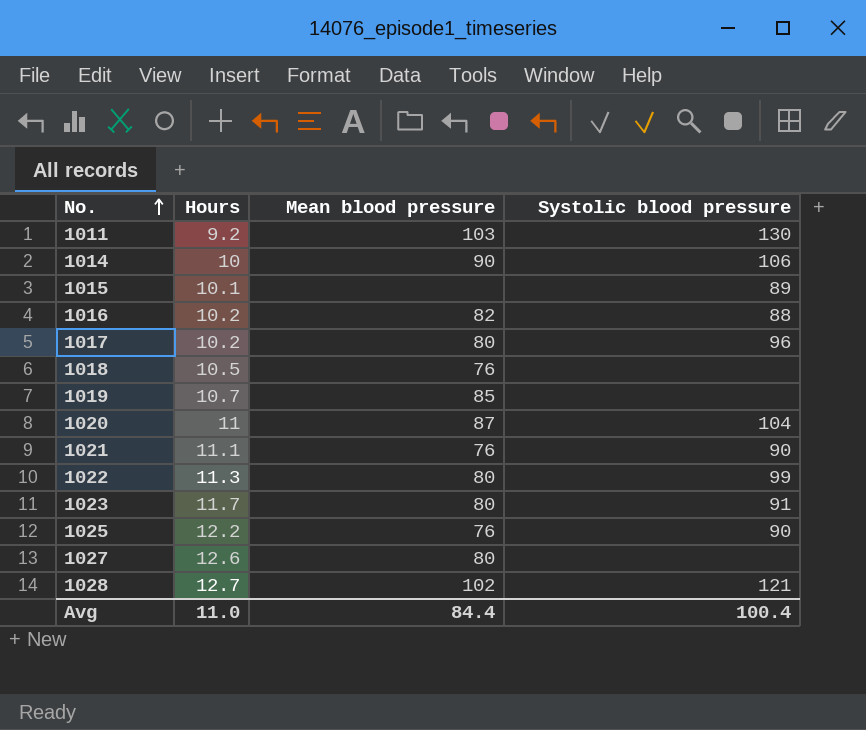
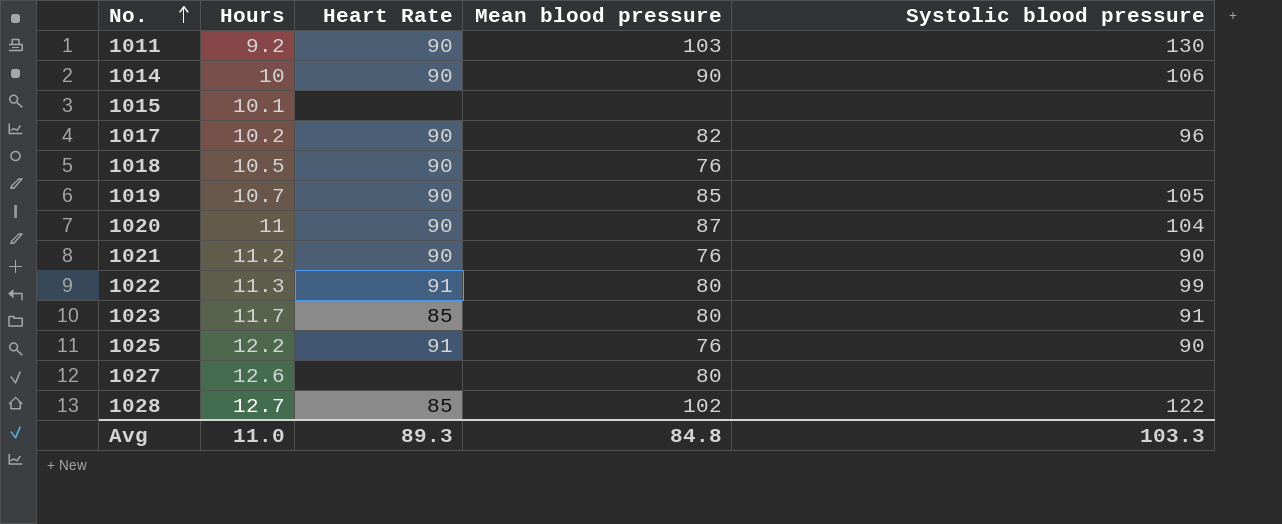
column Heart Rate | position: none -> 3
row 1016: 10.2 | 82 | 88 -> none
1015 | Systolic blood pressure: 89 -> none
1017 | Mean blood pressure: 80 -> 82
1019 | Systolic blood pressure: none -> 105
1021 | Hours: 11.1 -> 11.2
1028 | Systolic blood pressure: 121 -> 122
Avg | Mean blood pressure: 84.4 -> 84.8
Avg | Systolic blood pressure: 100.4 -> 103.3

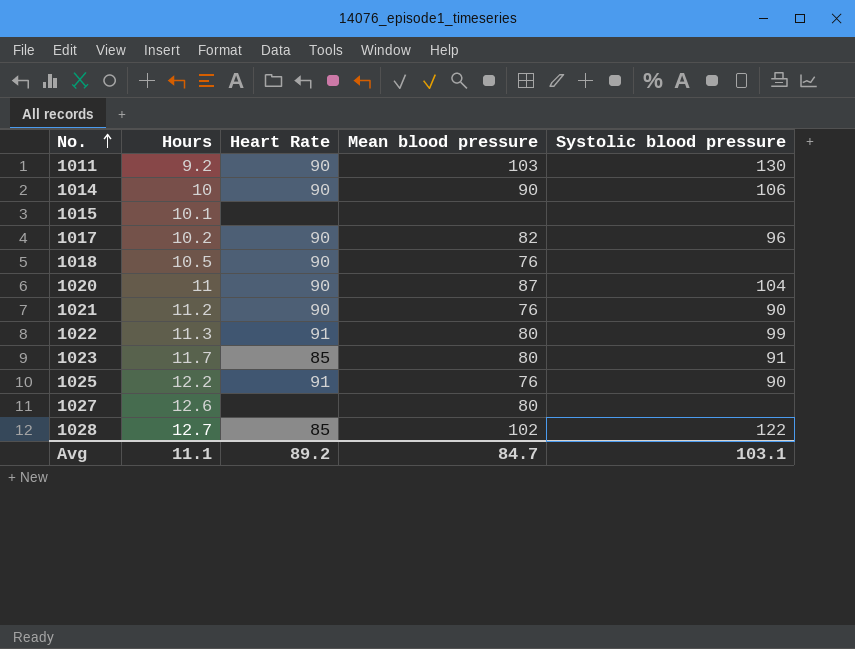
row 1019: 10.7 | 90 | 85 | 105 -> none
Avg | Hours: 11.0 -> 11.1
Avg | Heart Rate: 89.3 -> 89.2
Avg | Mean blood pressure: 84.8 -> 84.7
Avg | Systolic blood pressure: 103.3 -> 103.1

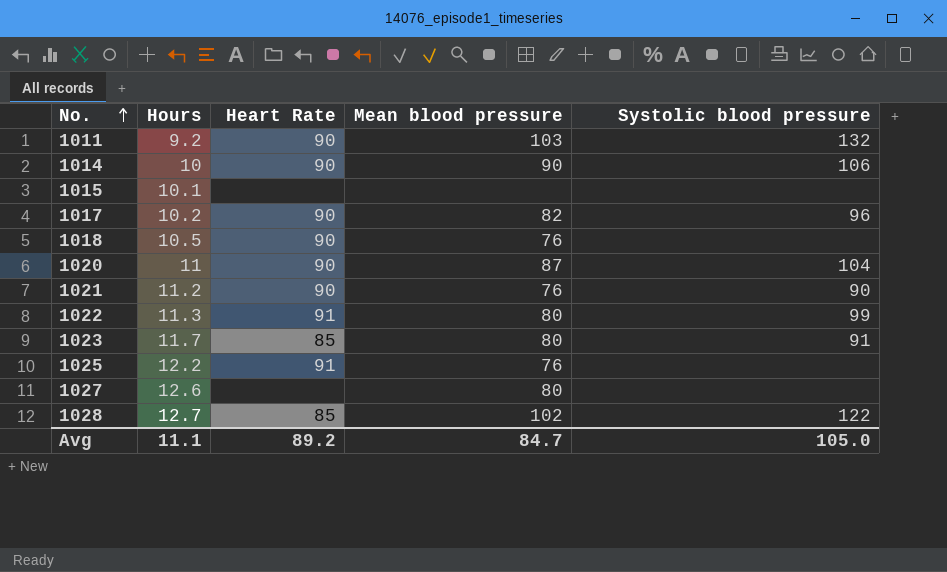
1011 | Systolic blood pressure: 130 -> 132
1025 | Systolic blood pressure: 90 -> none
Avg | Systolic blood pressure: 103.1 -> 105.0

